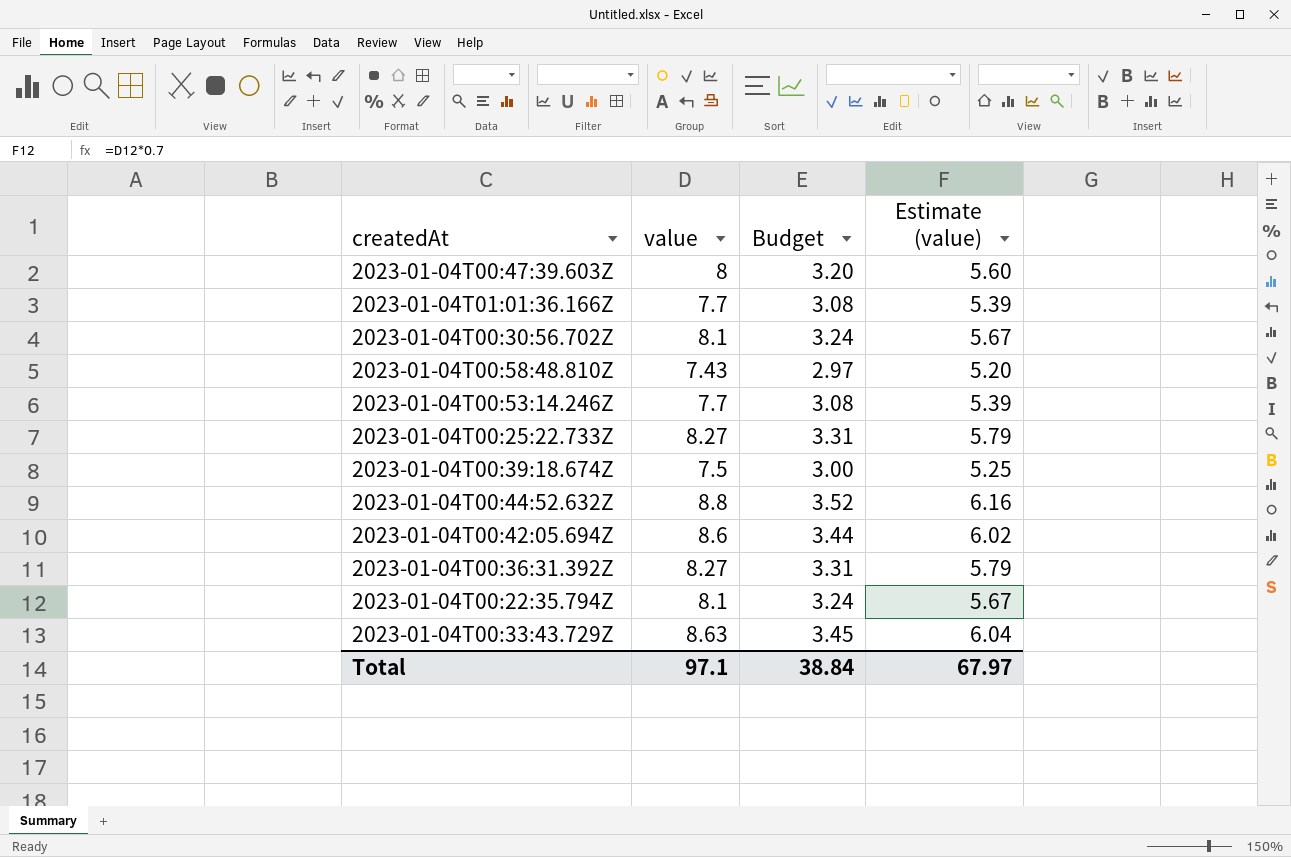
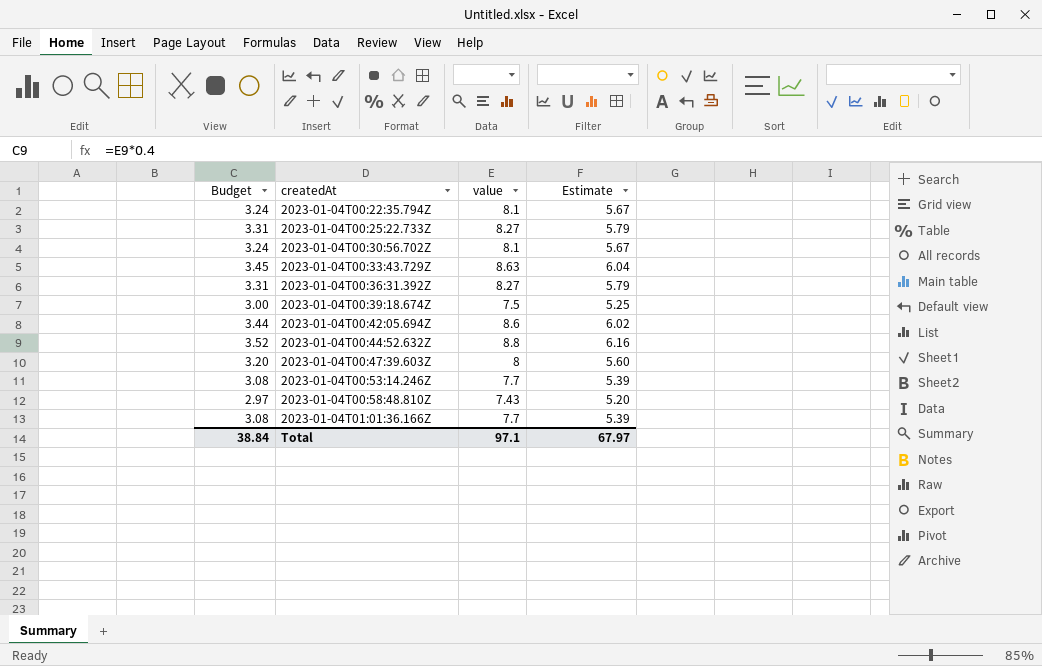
row order: none -> createdAt ascending
column Budget | position: 3 -> 1
column name: Estimate (value) -> Estimate

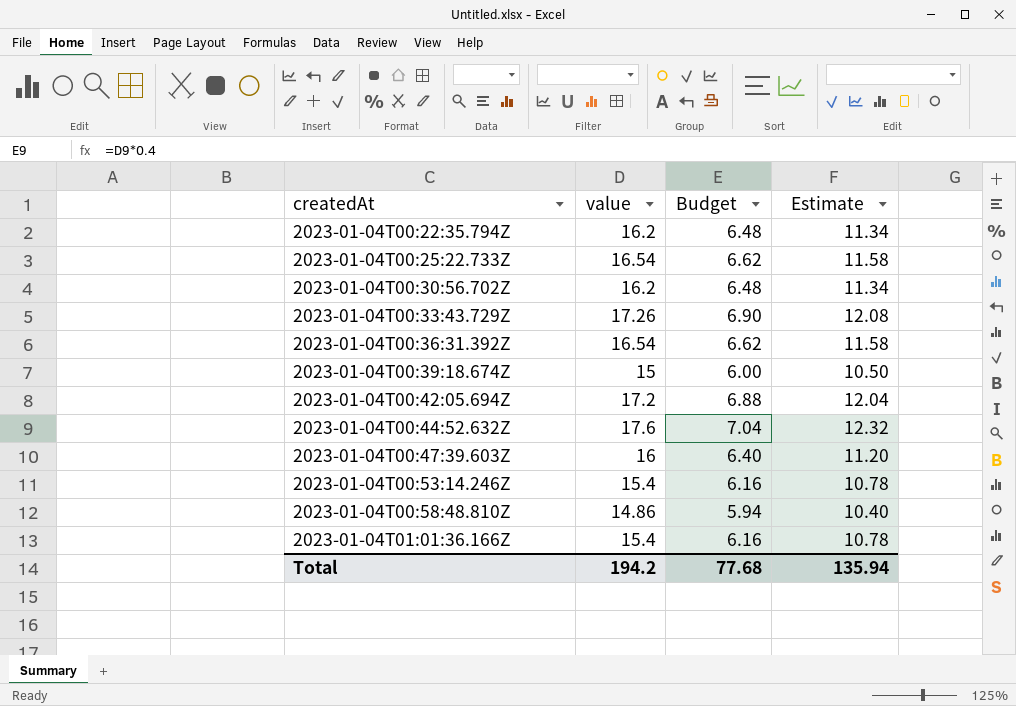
column Budget | position: 1 -> 3
2023-01-04T00:22:35.794Z | value: 8.1 -> 16.2
2023-01-04T00:22:35.794Z | Budget: 3.24 -> 6.48
2023-01-04T00:22:35.794Z | Estimate: 5.67 -> 11.34
2023-01-04T00:25:22.733Z | value: 8.27 -> 16.54
2023-01-04T00:25:22.733Z | Budget: 3.31 -> 6.62
2023-01-04T00:25:22.733Z | Estimate: 5.79 -> 11.58
2023-01-04T00:30:56.702Z | value: 8.1 -> 16.2
2023-01-04T00:30:56.702Z | Budget: 3.24 -> 6.48
2023-01-04T00:30:56.702Z | Estimate: 5.67 -> 11.34
2023-01-04T00:33:43.729Z | value: 8.63 -> 17.26
2023-01-04T00:33:43.729Z | Budget: 3.45 -> 6.90
2023-01-04T00:33:43.729Z | Estimate: 6.04 -> 12.08
2023-01-04T00:36:31.392Z | value: 8.27 -> 16.54
2023-01-04T00:36:31.392Z | Budget: 3.31 -> 6.62
2023-01-04T00:36:31.392Z | Estimate: 5.79 -> 11.58
2023-01-04T00:39:18.674Z | value: 7.5 -> 15
2023-01-04T00:39:18.674Z | Budget: 3.00 -> 6.00
2023-01-04T00:39:18.674Z | Estimate: 5.25 -> 10.50
2023-01-04T00:42:05.694Z | value: 8.6 -> 17.2
2023-01-04T00:42:05.694Z | Budget: 3.44 -> 6.88
2023-01-04T00:42:05.694Z | Estimate: 6.02 -> 12.04
2023-01-04T00:44:52.632Z | value: 8.8 -> 17.6
2023-01-04T00:44:52.632Z | Budget: 3.52 -> 7.04
2023-01-04T00:44:52.632Z | Estimate: 6.16 -> 12.32
2023-01-04T00:47:39.603Z | value: 8 -> 16
2023-01-04T00:47:39.603Z | Budget: 3.20 -> 6.40
2023-01-04T00:47:39.603Z | Estimate: 5.60 -> 11.20
2023-01-04T00:53:14.246Z | value: 7.7 -> 15.4
2023-01-04T00:53:14.246Z | Budget: 3.08 -> 6.16
2023-01-04T00:53:14.246Z | Estimate: 5.39 -> 10.78
2023-01-04T00:58:48.810Z | value: 7.43 -> 14.86
2023-01-04T00:58:48.810Z | Budget: 2.97 -> 5.94
2023-01-04T00:58:48.810Z | Estimate: 5.20 -> 10.40
2023-01-04T01:01:36.166Z | value: 7.7 -> 15.4
2023-01-04T01:01:36.166Z | Budget: 3.08 -> 6.16
2023-01-04T01:01:36.166Z | Estimate: 5.39 -> 10.78
Total | value: 97.1 -> 194.2
Total | Budget: 38.84 -> 77.68
Total | Estimate: 67.97 -> 135.94

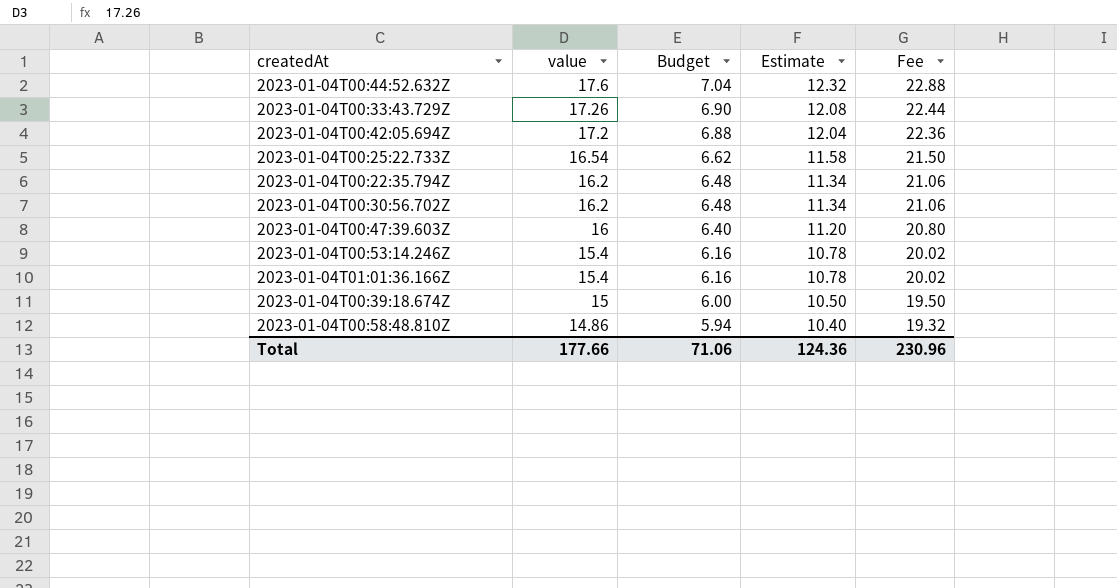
row order: createdAt ascending -> value descending
column Fee | formula: none -> [value] * 1.3
row 2023-01-04T00:36:31.392Z: 16.54 | 6.62 | 11.58 -> none
Total | value: 194.2 -> 177.66
Total | Budget: 77.68 -> 71.06
Total | Estimate: 135.94 -> 124.36

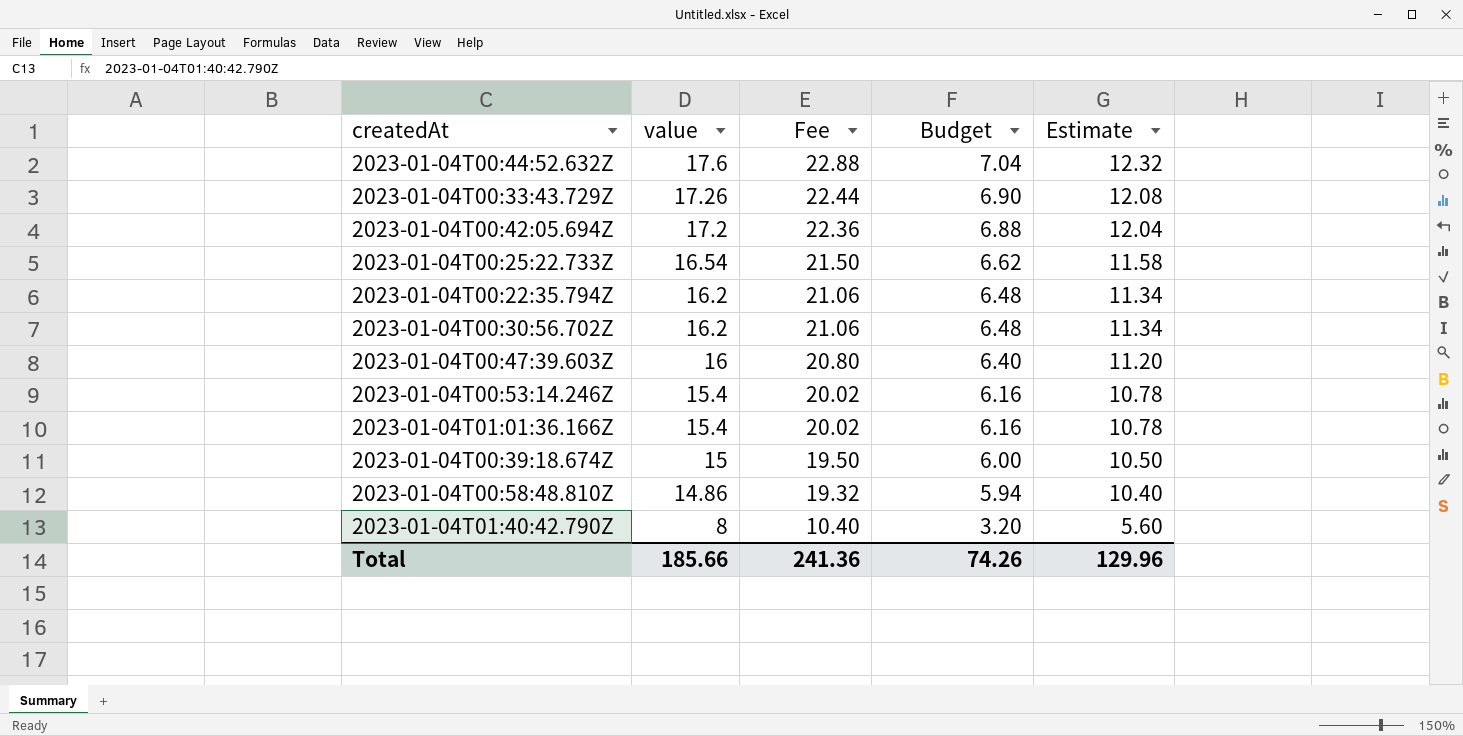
column Fee | position: 5 -> 3
row 2023-01-04T01:40:42.790Z: none -> 8 | 10.40 | 3.20 | 5.60
Total | value: 177.66 -> 185.66
Total | Fee: 230.96 -> 241.36
Total | Budget: 71.06 -> 74.26
Total | Estimate: 124.36 -> 129.96

